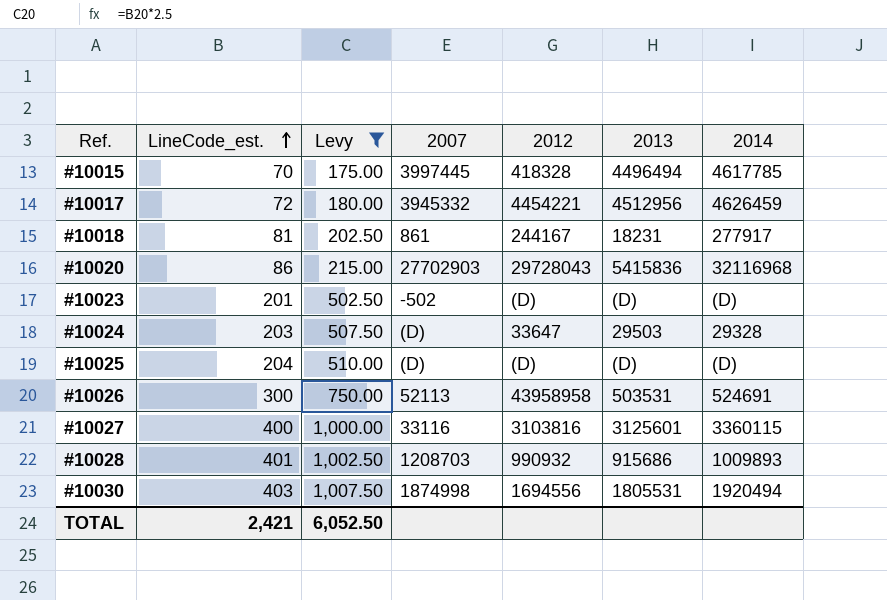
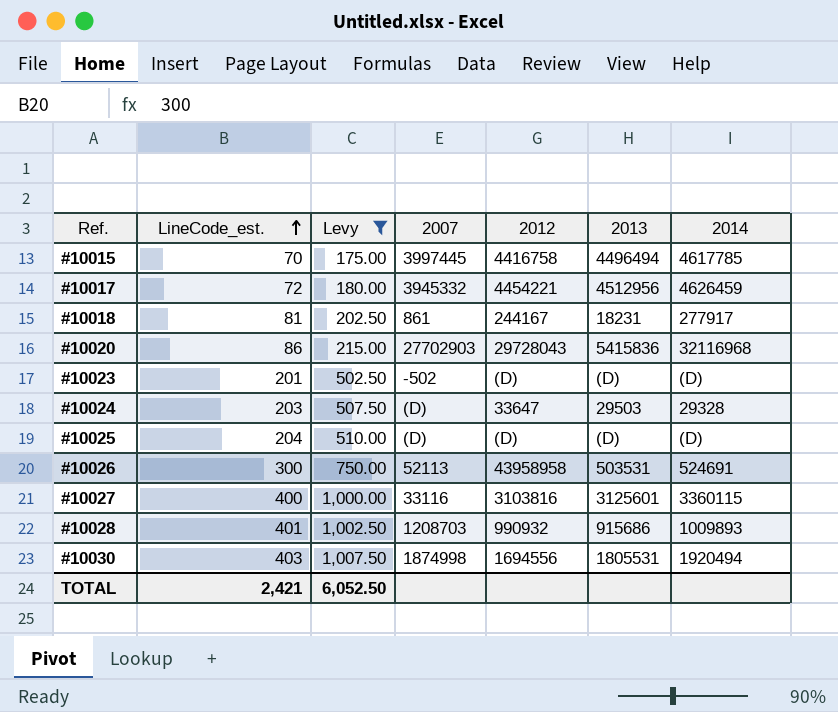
#10015 | 2012: 418328 -> 4416758

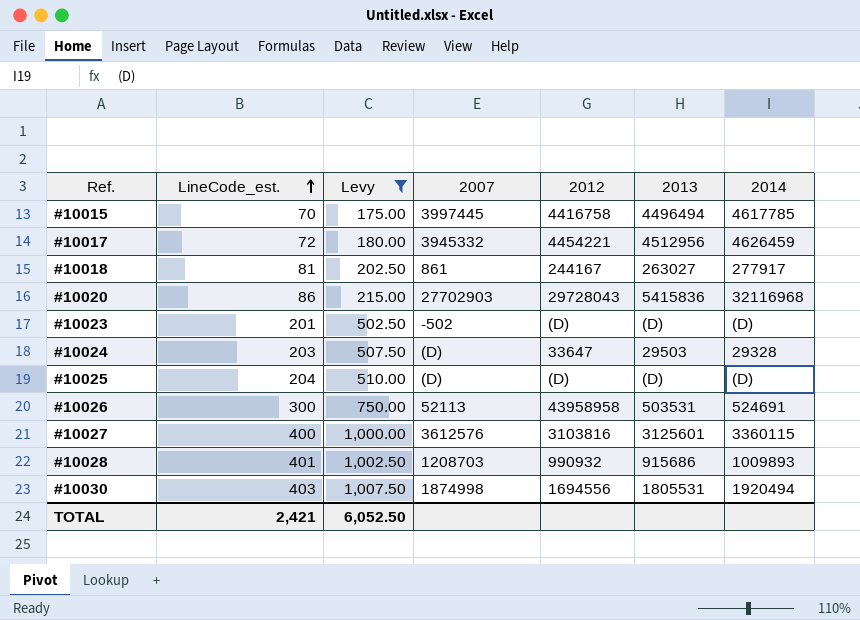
#10018 | 2013: 18231 -> 263027
#10027 | 2007: 33116 -> 3612576

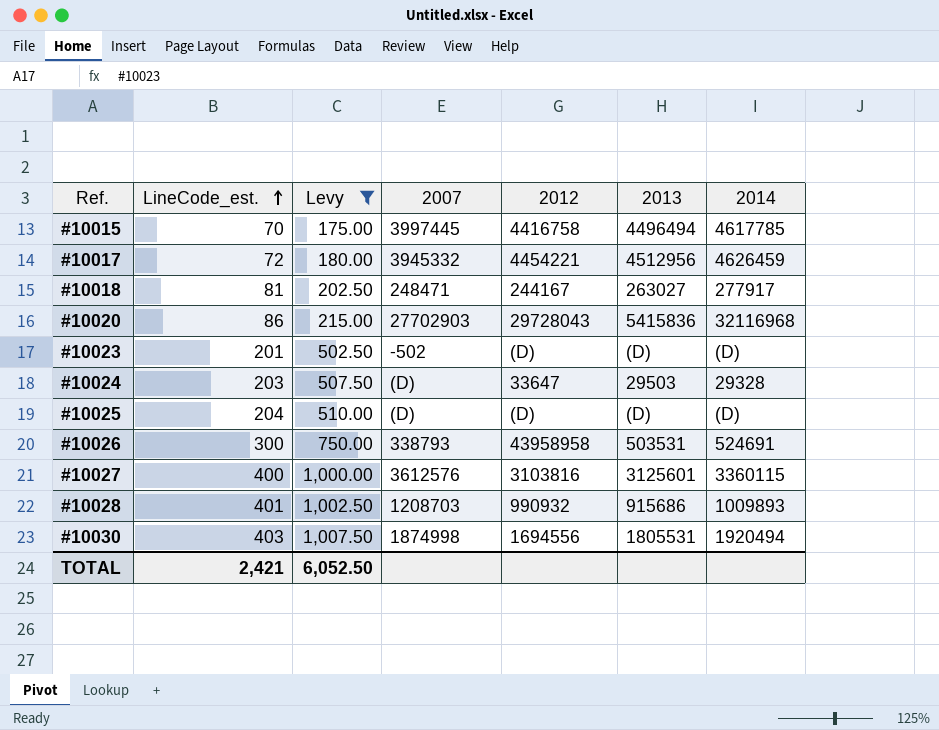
#10018 | 2007: 861 -> 248471
#10026 | 2007: 52113 -> 338793

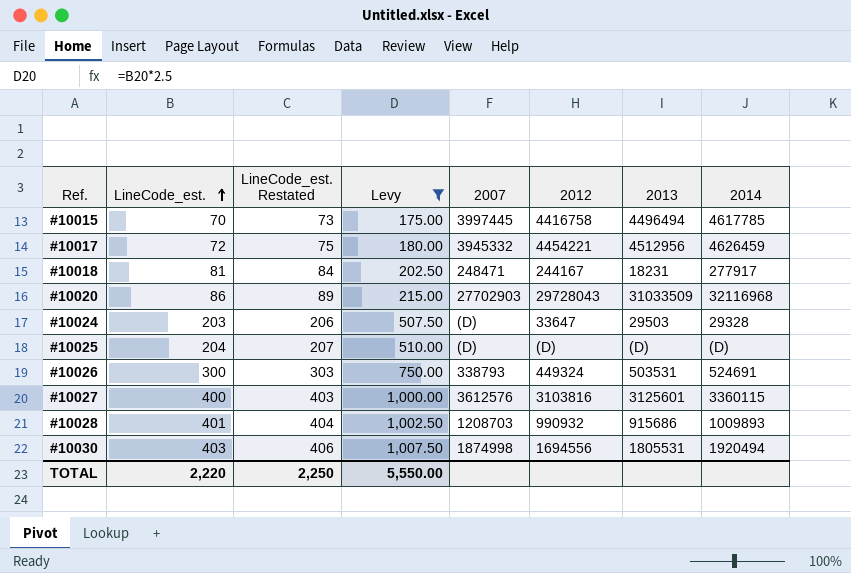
column LineCode_est. Restated | formula: none -> [LineCode_est.] + 3
row #10023: 201 | 502.50 | -502 | (D) | (D) | (D) -> none
#10018 | 2013: 263027 -> 18231
#10020 | 2013: 5415836 -> 31033509
#10026 | 2012: 43958958 -> 449324
TOTAL | LineCode_est.: 2,421 -> 2,220
TOTAL | Levy: 6,052.50 -> 5,550.00

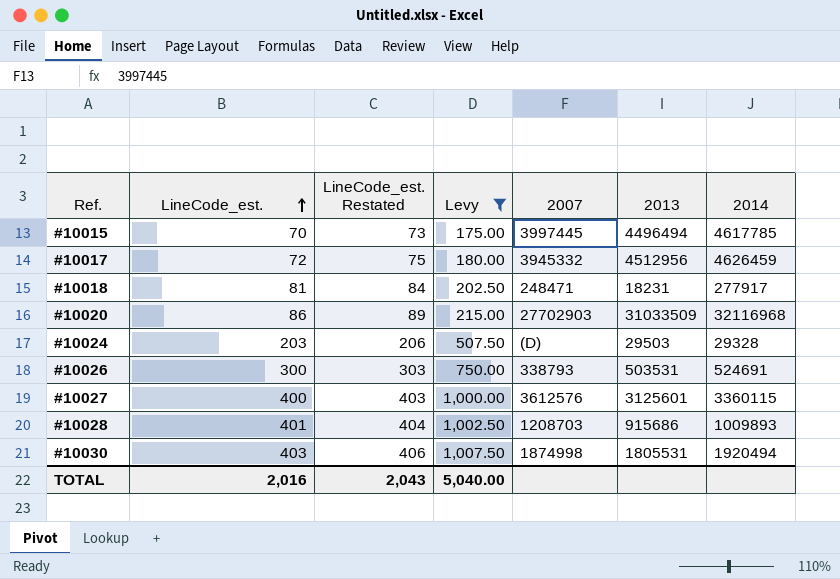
column 2012 | position: 6 -> none
row #10025: 204 | 207 | 510.00 | (D) | (D) | (D) | (D) -> none
TOTAL | LineCode_est.: 2,220 -> 2,016
TOTAL | LineCode_est. Restated: 2,250 -> 2,043
TOTAL | Levy: 5,550.00 -> 5,040.00

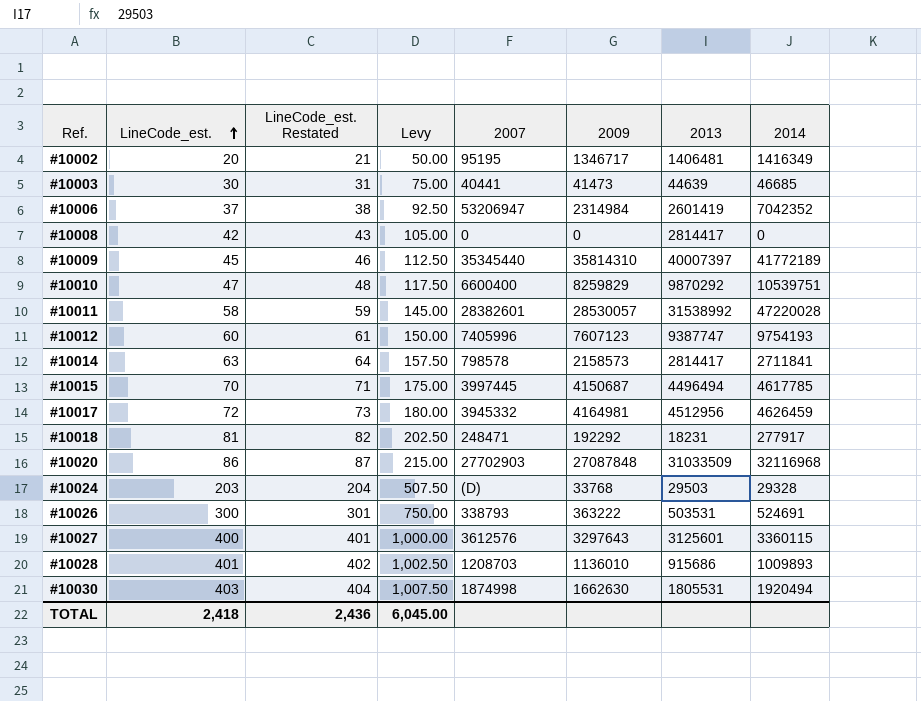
filter: Levy >= 175.00 -> none
column LineCode_est. Restated | formula: [LineCode_est.] + 3 -> [LineCode_est.] + 1
column 2009 | position: none -> 6
TOTAL | LineCode_est.: 2,016 -> 2,418
TOTAL | LineCode_est. Restated: 2,043 -> 2,436
TOTAL | Levy: 5,040.00 -> 6,045.00

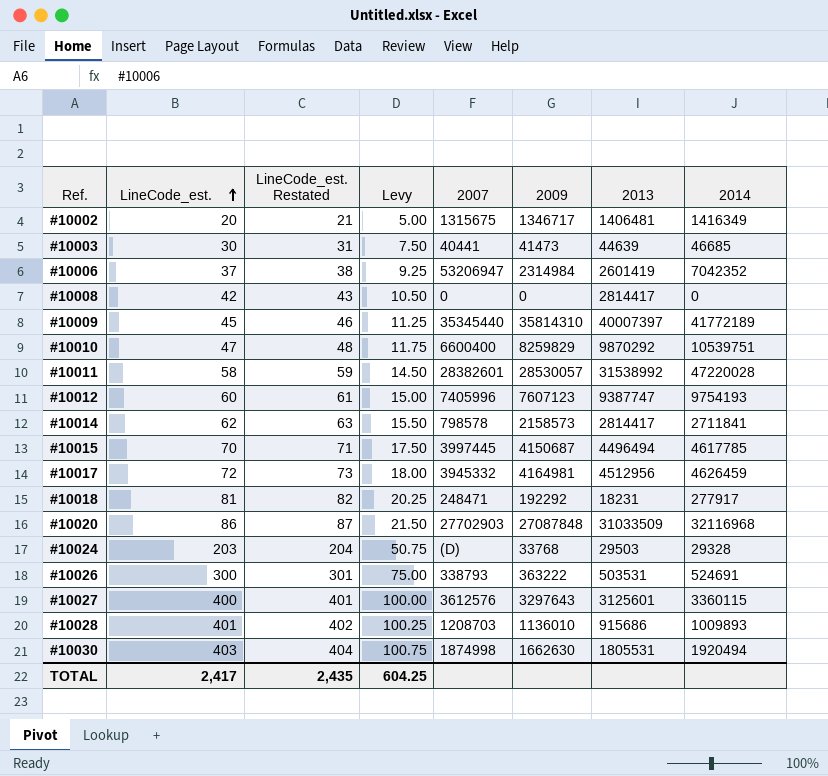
column Levy | formula: [LineCode_est.] * 2.5 -> [LineCode_est.] * 0.25
#10002 | 2007: 95195 -> 1315675
#10014 | LineCode_est.: 63 -> 62
#10014 | LineCode_est. Restated: 64 -> 63
TOTAL | LineCode_est.: 2,418 -> 2,417
TOTAL | LineCode_est. Restated: 2,436 -> 2,435
TOTAL | Levy: 6,045.00 -> 604.25

